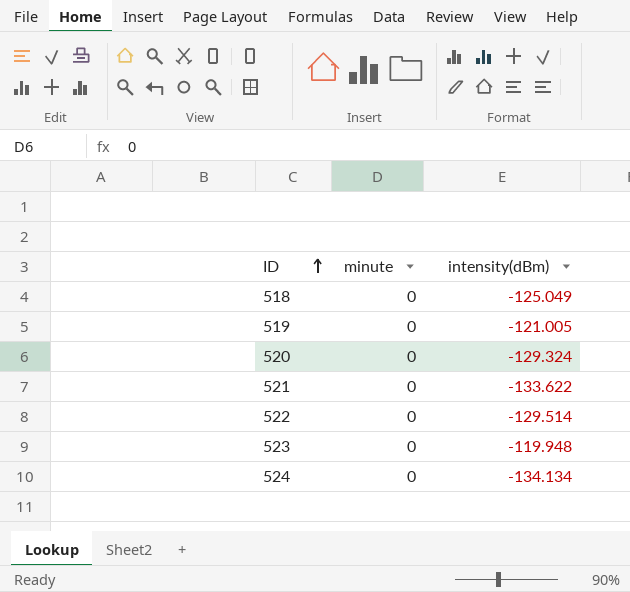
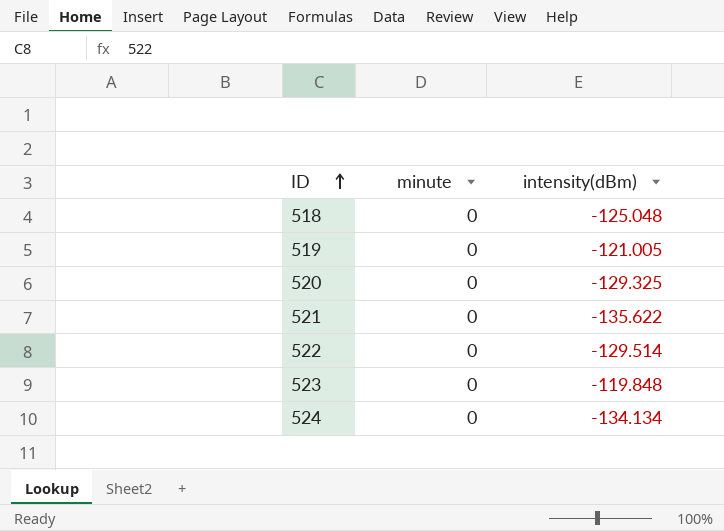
518 | intensity(dBm): -125.049 -> -125.048
520 | intensity(dBm): -129.324 -> -129.325
521 | intensity(dBm): -133.622 -> -135.622
523 | intensity(dBm): -119.948 -> -119.848

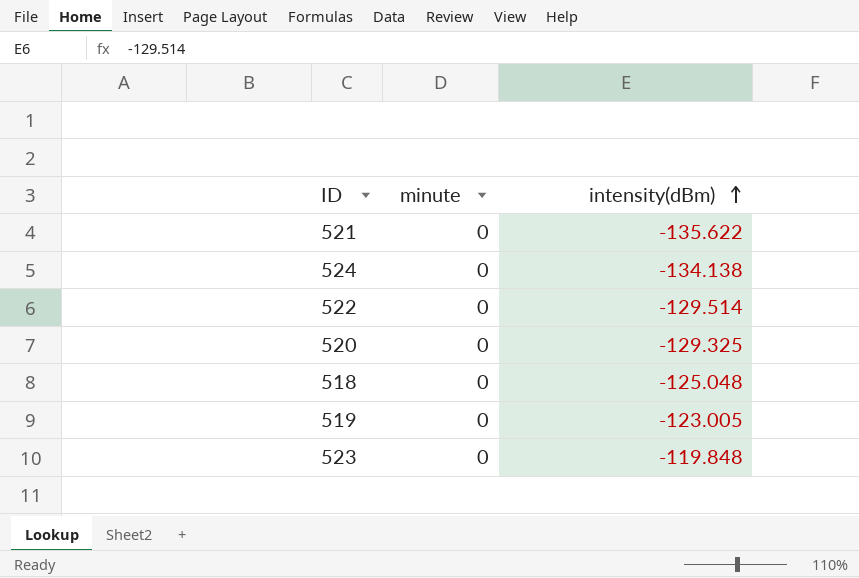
row order: ID ascending -> intensity(dBm) ascending
524 | intensity(dBm): -134.134 -> -134.138
519 | intensity(dBm): -121.005 -> -123.005

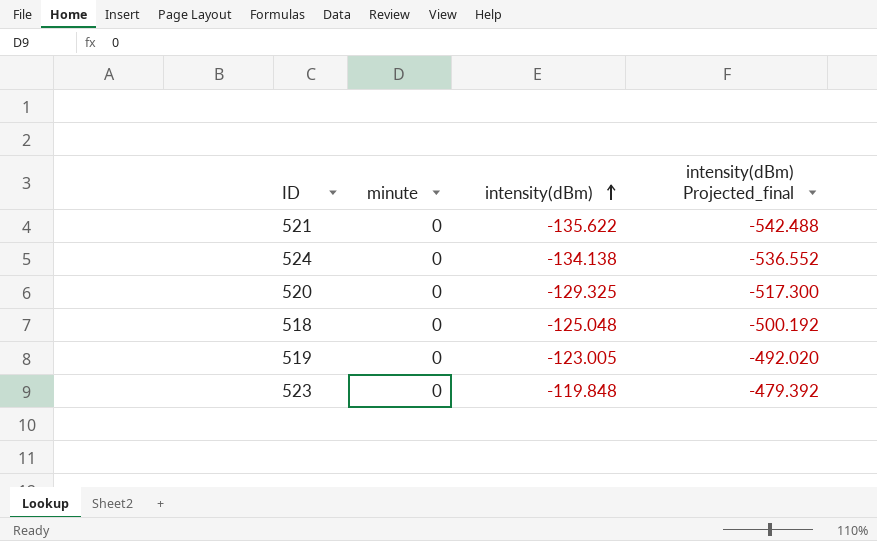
column intensity(dBm) Projected_final | formula: none -> [intensity(dBm)] * 4
row 522: 0 | -129.514 -> none

